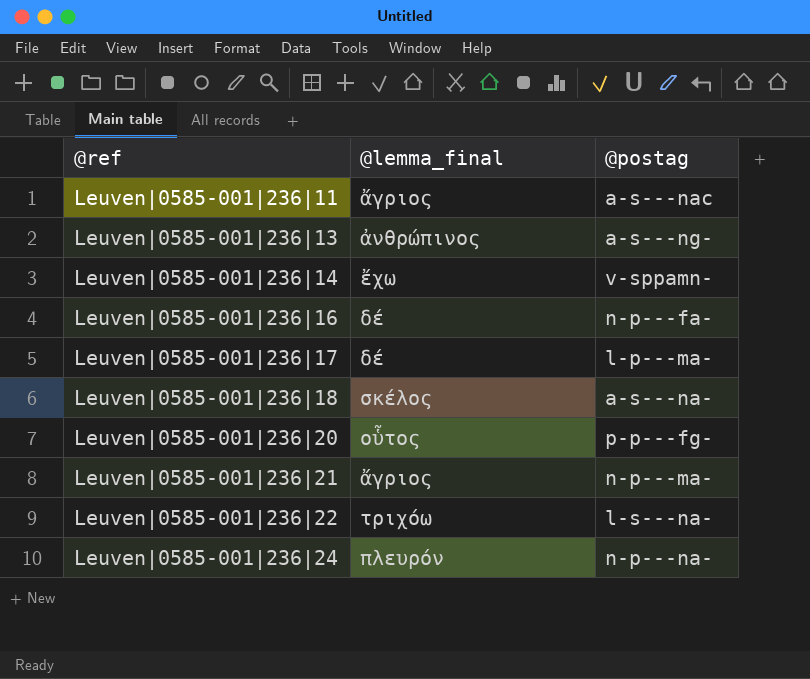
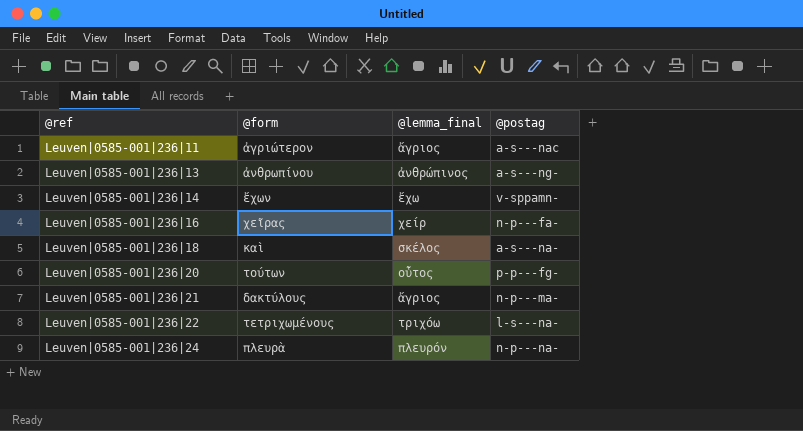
column @form | position: none -> 2
row Leuven|0585-001|236|17: δέ | l-p---ma- -> none
Leuven|0585-001|236|16 | @lemma_final: δέ -> χείρ

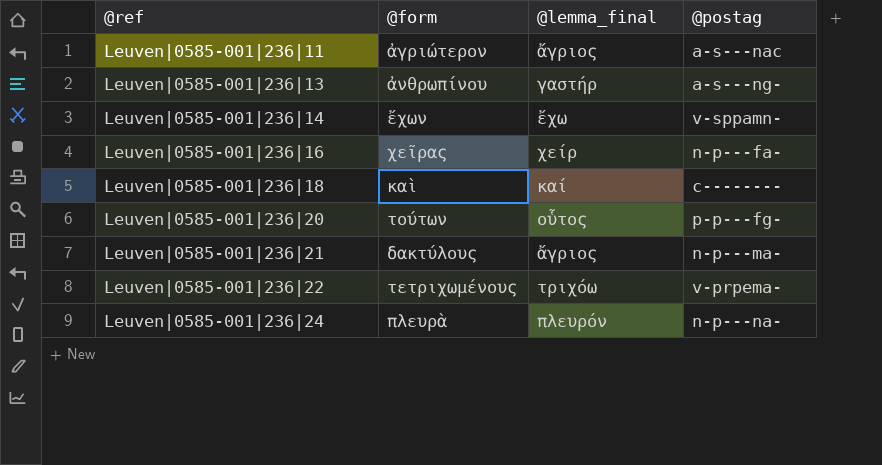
Leuven|0585-001|236|13 | @lemma_final: ἀνθρώπινος -> γαστήρ
Leuven|0585-001|236|18 | @lemma_final: σκέλος -> καί
Leuven|0585-001|236|18 | @postag: a-s---na- -> c--------
Leuven|0585-001|236|22 | @postag: l-s---na- -> v-prpema-

